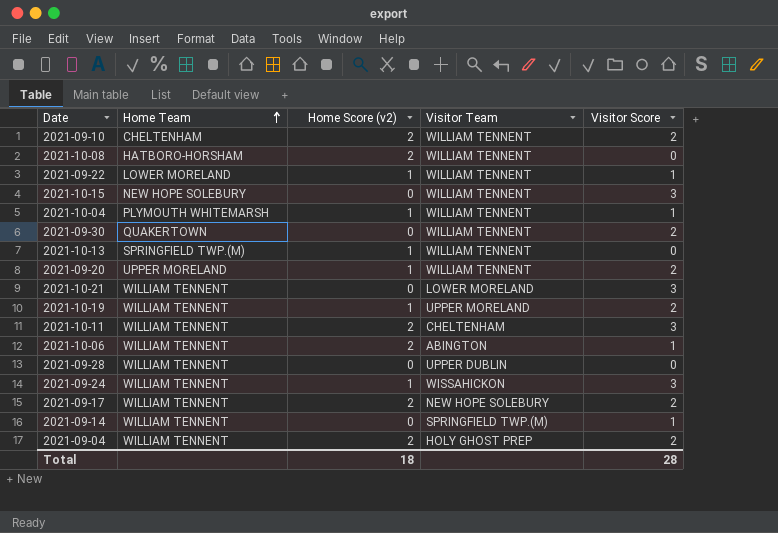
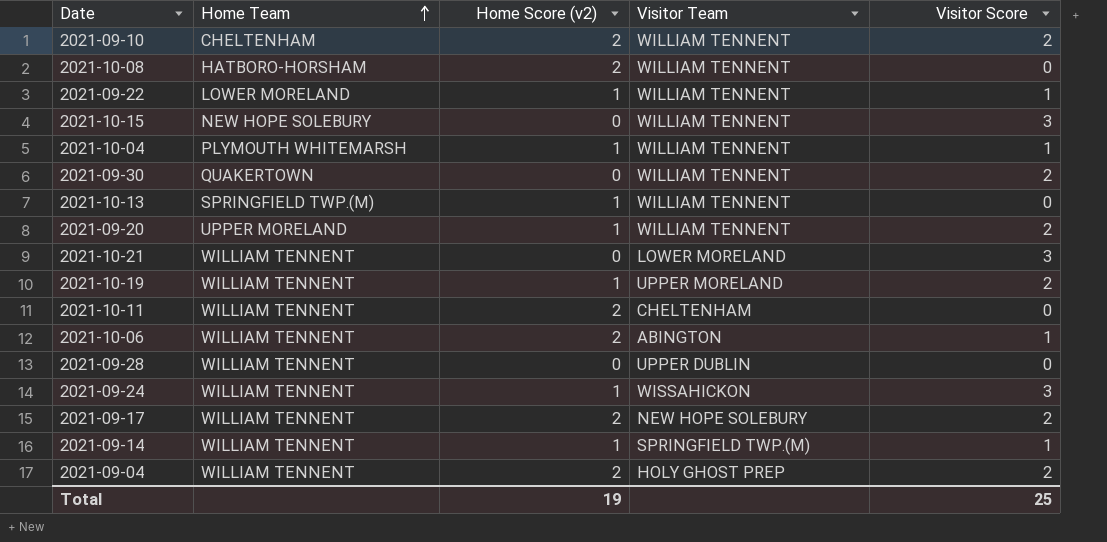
2021-10-11 | Visitor Score: 3 -> 0
2021-09-14 | Home Score (v2): 0 -> 1
Total | Home Score (v2): 18 -> 19
Total | Visitor Score: 28 -> 25

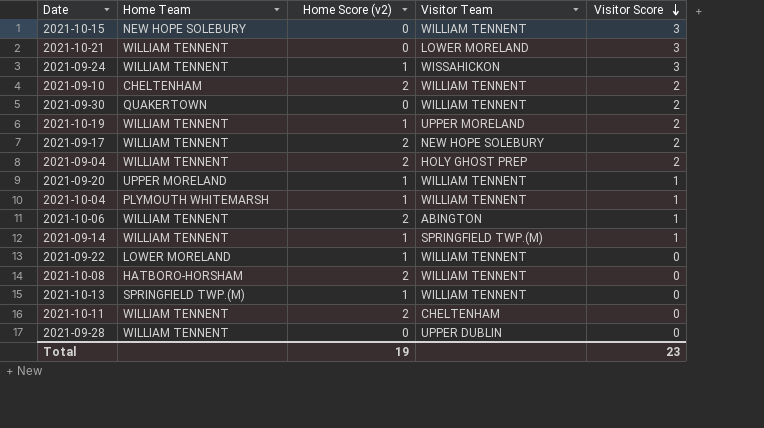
row order: Home Team ascending -> Visitor Score descending
2021-09-20 | Visitor Score: 2 -> 1
2021-09-22 | Visitor Score: 1 -> 0
Total | Visitor Score: 25 -> 23

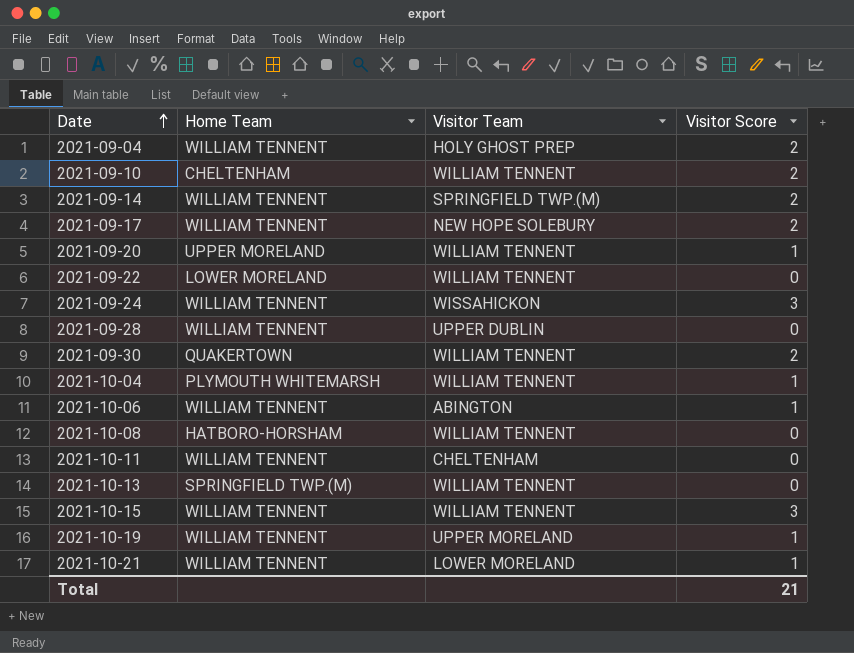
row order: Visitor Score descending -> Date ascending
column Home Score (v2) | position: 3 -> none
2021-09-14 | Visitor Score: 1 -> 2
2021-10-15 | Home Team: NEW HOPE SOLEBURY -> WILLIAM TENNENT
2021-10-19 | Visitor Score: 2 -> 1
2021-10-21 | Visitor Score: 3 -> 1
Total | Visitor Score: 23 -> 21

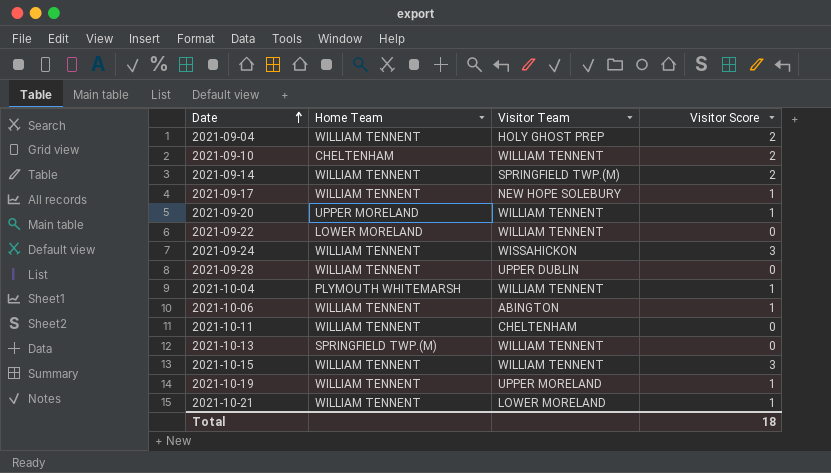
row 2021-09-30: QUAKERTOWN | WILLIAM TENNENT | 2 -> none
row 2021-10-08: HATBORO-HORSHAM | WILLIAM TENNENT | 0 -> none
2021-09-17 | Visitor Score: 2 -> 1
Total | Visitor Score: 21 -> 18

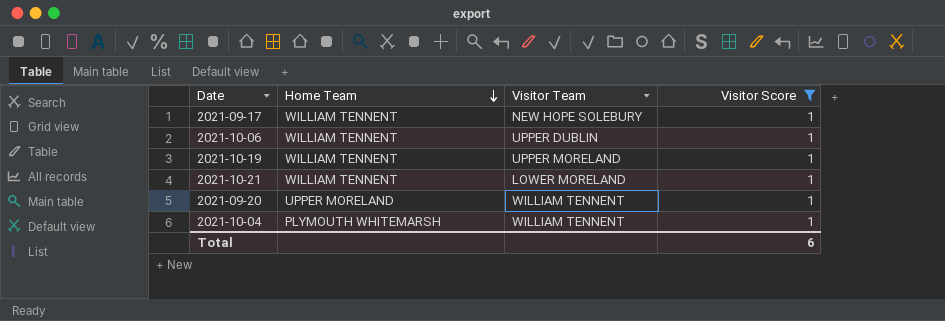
filter: none -> Visitor Score = 1
row order: Date ascending -> Home Team descending
2021-10-06 | Visitor Team: ABINGTON -> UPPER DUBLIN
Total | Visitor Score: 18 -> 6

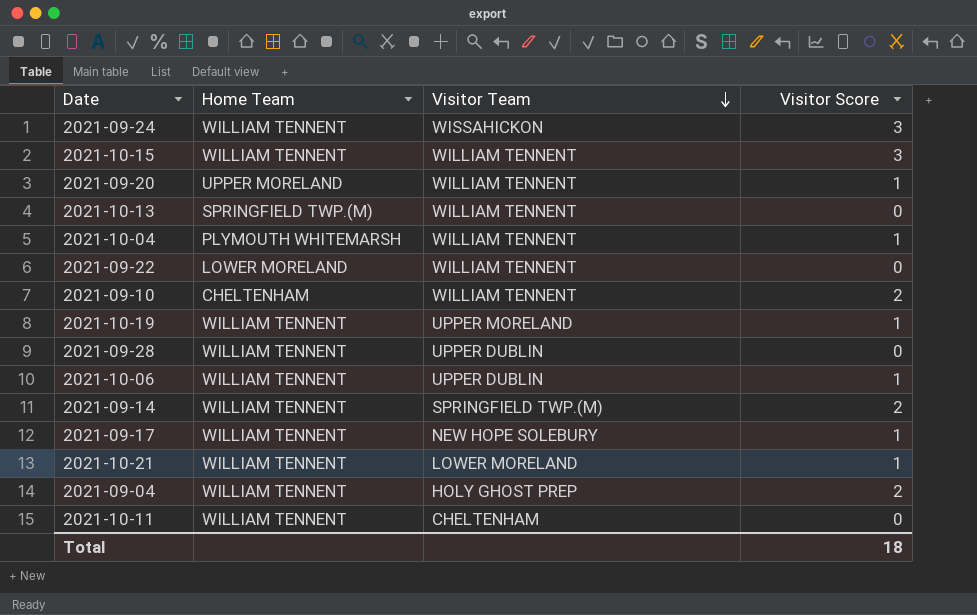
filter: Visitor Score = 1 -> none
row order: Home Team descending -> Visitor Team descending
Total | Visitor Score: 6 -> 18

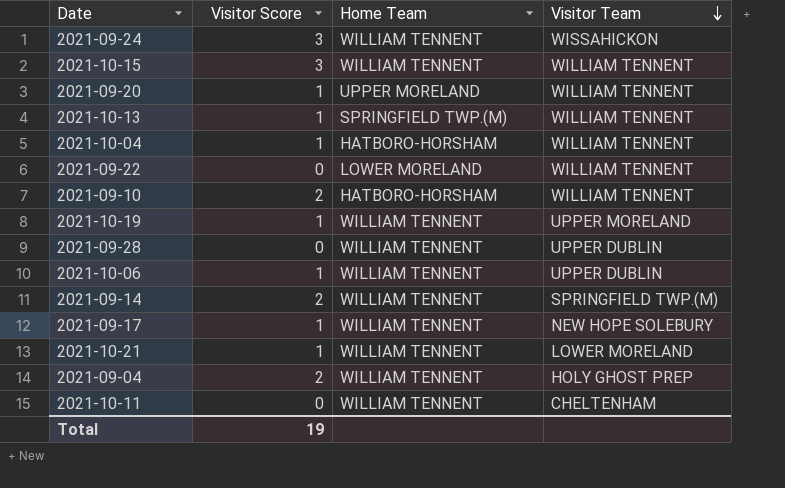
column Visitor Score | position: 4 -> 2
2021-10-13 | Visitor Score: 0 -> 1
2021-10-04 | Home Team: PLYMOUTH WHITEMARSH -> HATBORO-HORSHAM
2021-09-10 | Home Team: CHELTENHAM -> HATBORO-HORSHAM
Total | Visitor Score: 18 -> 19

